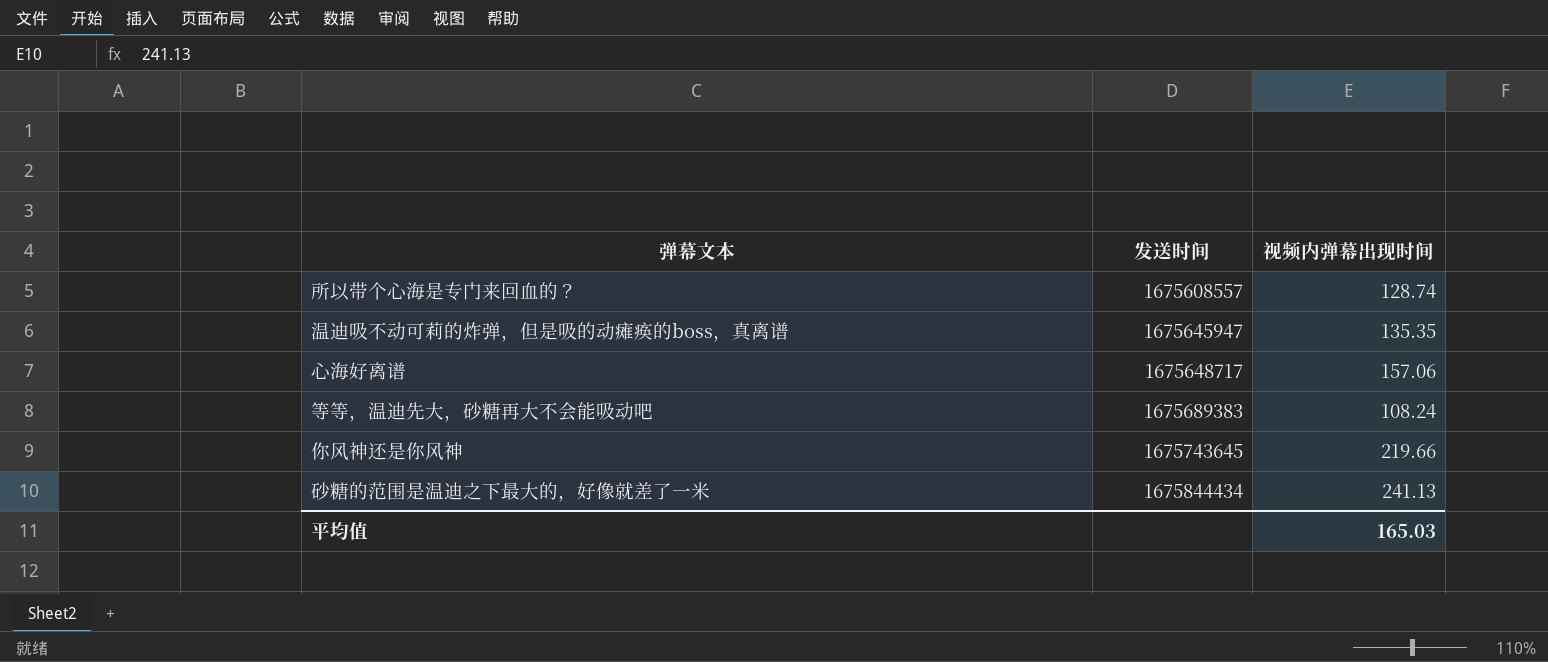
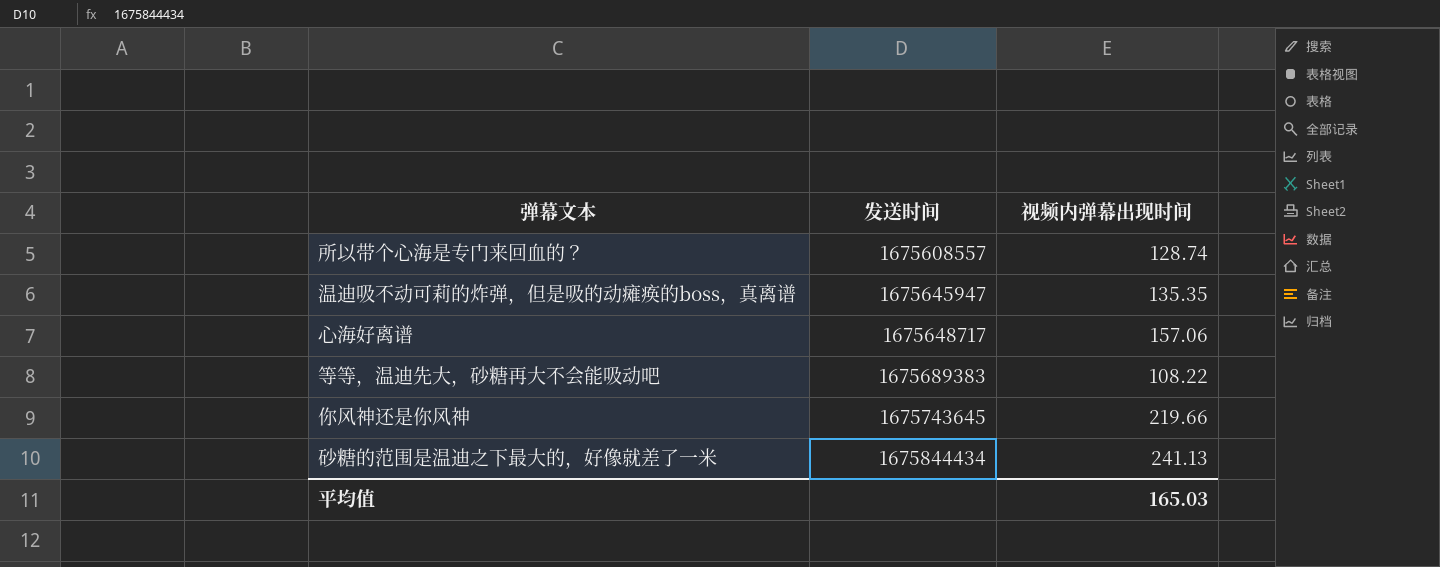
等等，温迪先大，砂糖再大不会能吸动吧 | 视频内弹幕出现时间: 108.24 -> 108.22

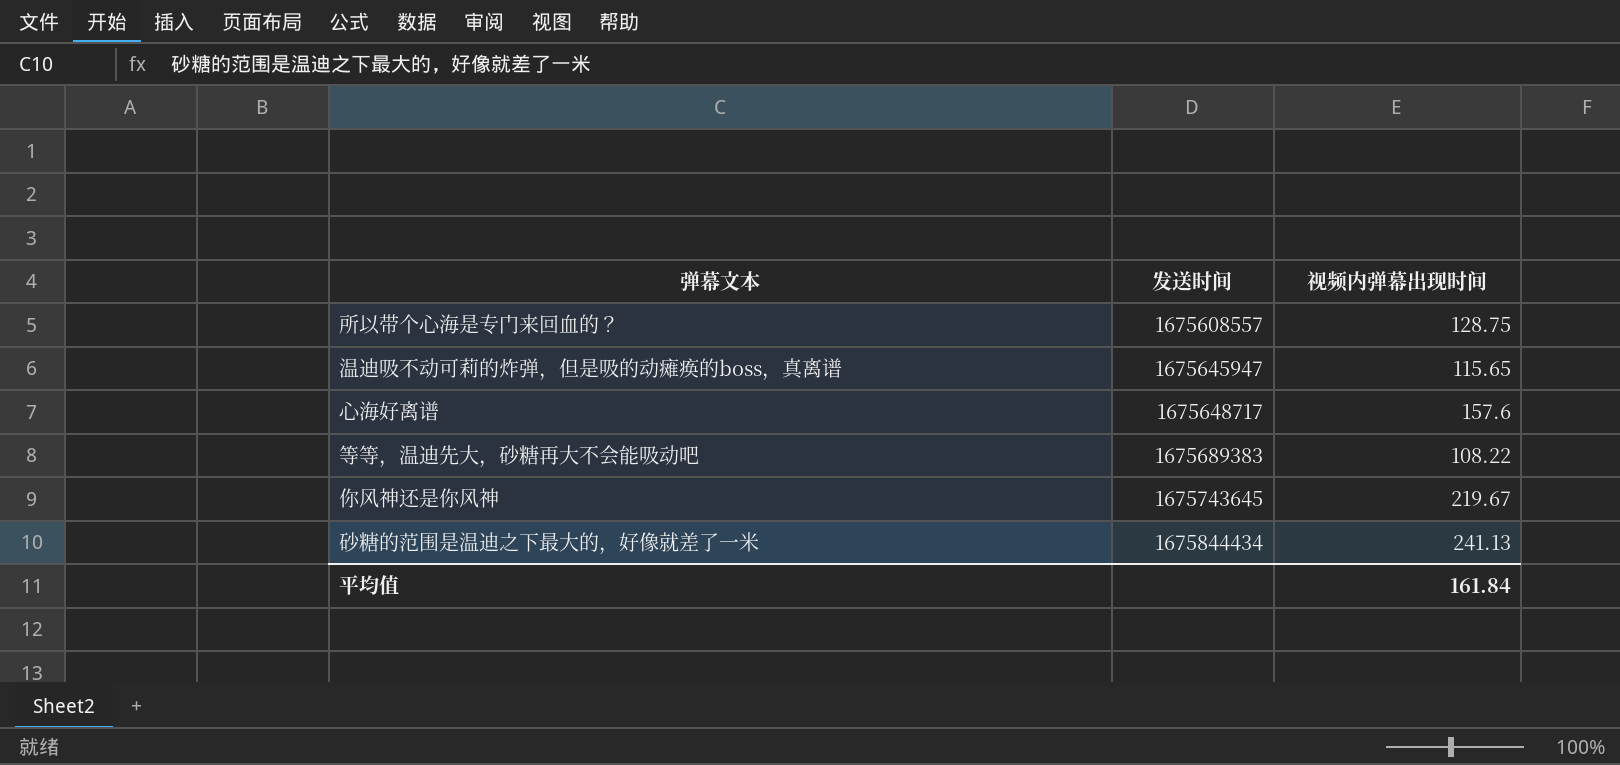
所以带个心海是专门来回血的？ | 视频内弹幕出现时间: 128.74 -> 128.75
温迪吸不动可莉的炸弹，但是吸的动瘫痪的boss，真离谱 | 视频内弹幕出现时间: 135.35 -> 115.65
心海好离谱 | 视频内弹幕出现时间: 157.06 -> 157.6
你风神还是你风神 | 视频内弹幕出现时间: 219.66 -> 219.67
平均值 | 视频内弹幕出现时间: 165.03 -> 161.84

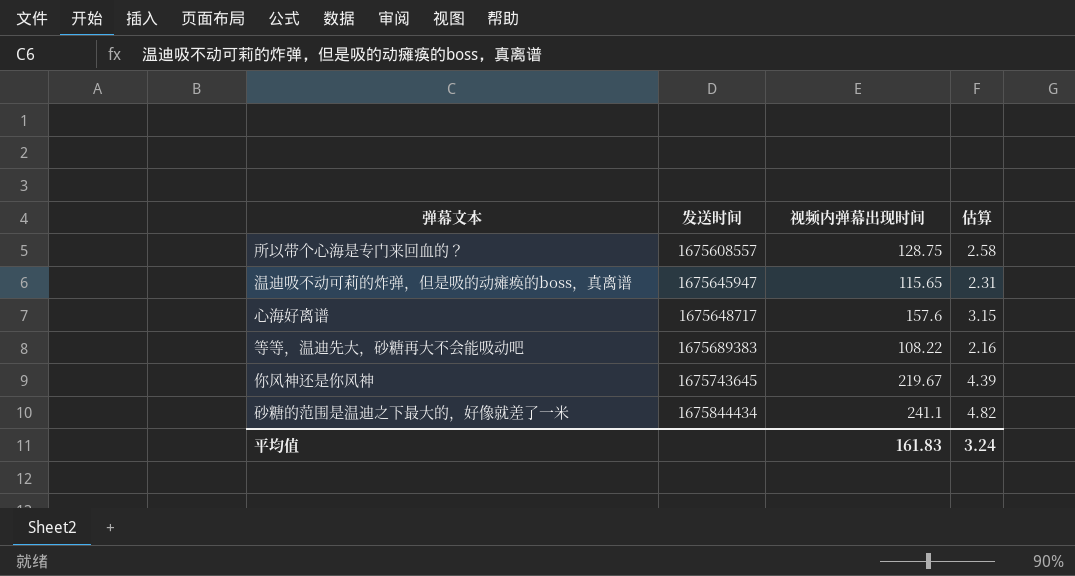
column 估算 | formula: none -> [视频内弹幕出现时间] * 0.02
砂糖的范围是温迪之下最大的，好像就差了一米 | 视频内弹幕出现时间: 241.13 -> 241.1
平均值 | 视频内弹幕出现时间: 161.84 -> 161.83

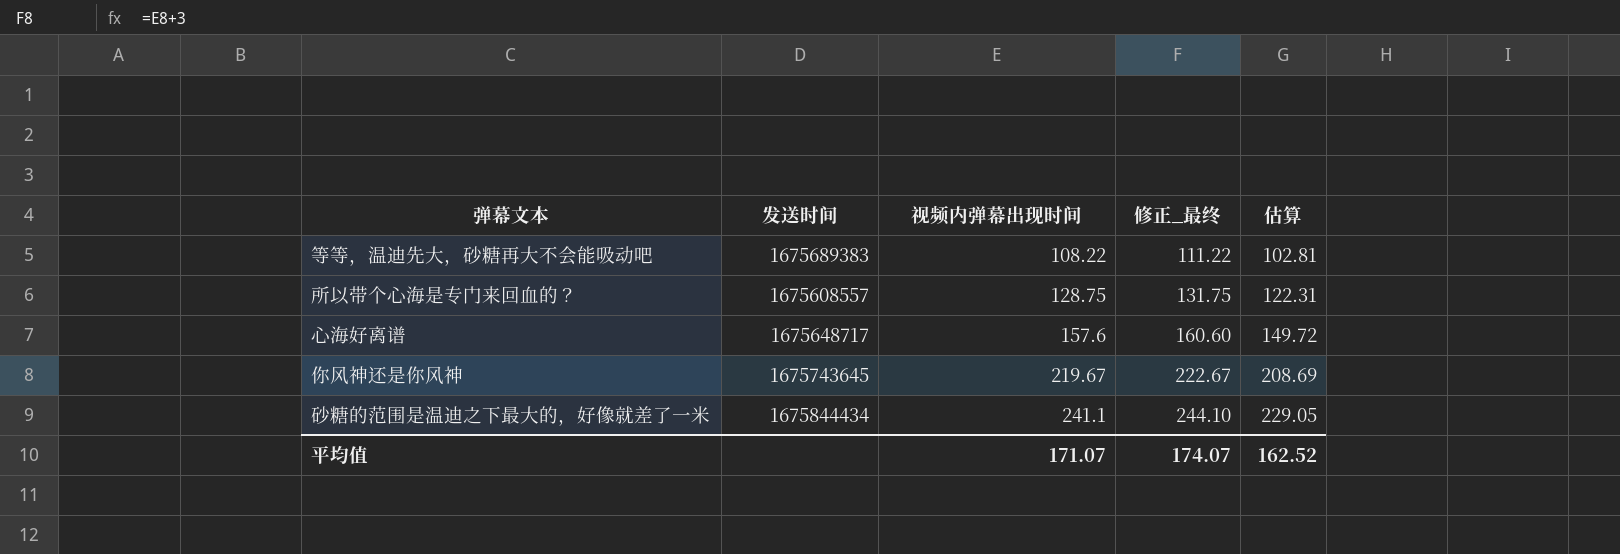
row order: 发送时间 ascending -> 视频内弹幕出现时间 ascending
column 修正_最终 | formula: none -> [视频内弹幕出现时间] + 3
column 估算 | formula: [视频内弹幕出现时间] * 0.02 -> [视频内弹幕出现时间] * 0.95
row 温迪吸不动可莉的炸弹，但是吸的动瘫痪的boss，真离谱: 1675645947 | 115.65 | 2.31 -> none
平均值 | 视频内弹幕出现时间: 161.83 -> 171.07
平均值 | 估算: 3.24 -> 162.52

